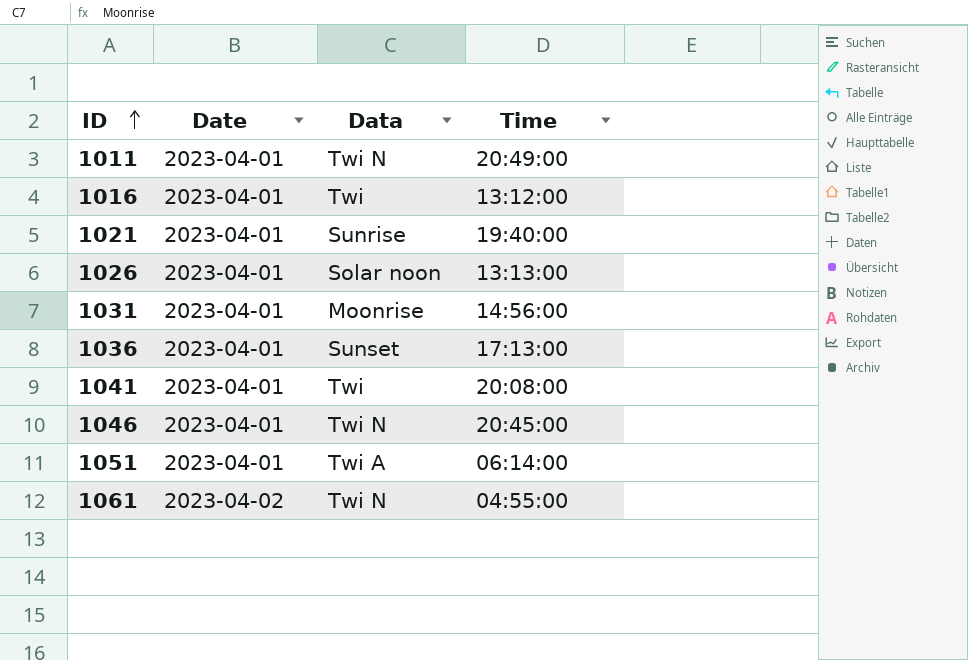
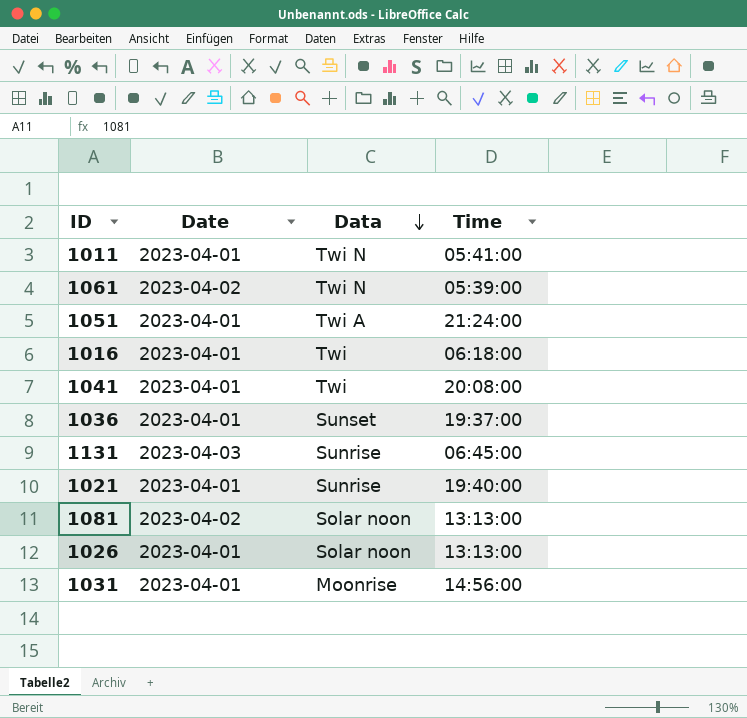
row order: ID ascending -> Data descending
row 1046: 2023-04-01 | Twi N | 20:45:00 -> none
1011 | Time: 20:49:00 -> 05:41:00
1061 | Time: 04:55:00 -> 05:39:00
1051 | Time: 06:14:00 -> 21:24:00
1016 | Time: 13:12:00 -> 06:18:00
1036 | Time: 17:13:00 -> 19:37:00
row 1131: none -> 2023-04-03 | Sunrise | 06:45:00
row 1081: none -> 2023-04-02 | Solar noon | 13:13:00

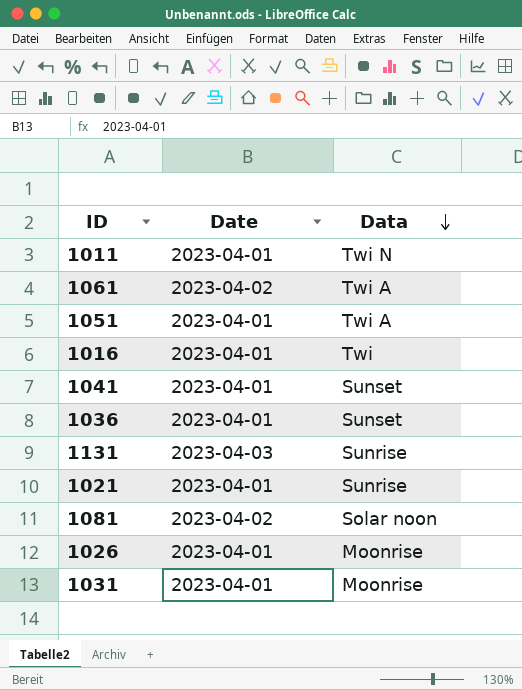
column Time | position: 4 -> none
1061 | Data: Twi N -> Twi A
1041 | Data: Twi -> Sunset
1026 | Data: Solar noon -> Moonrise

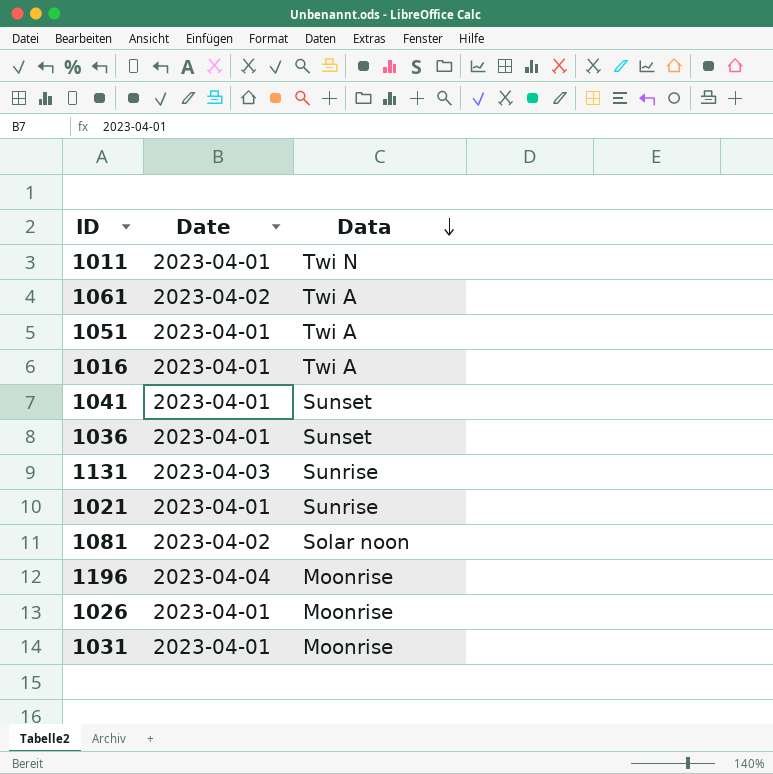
1016 | Data: Twi -> Twi A
row 1196: none -> 2023-04-04 | Moonrise

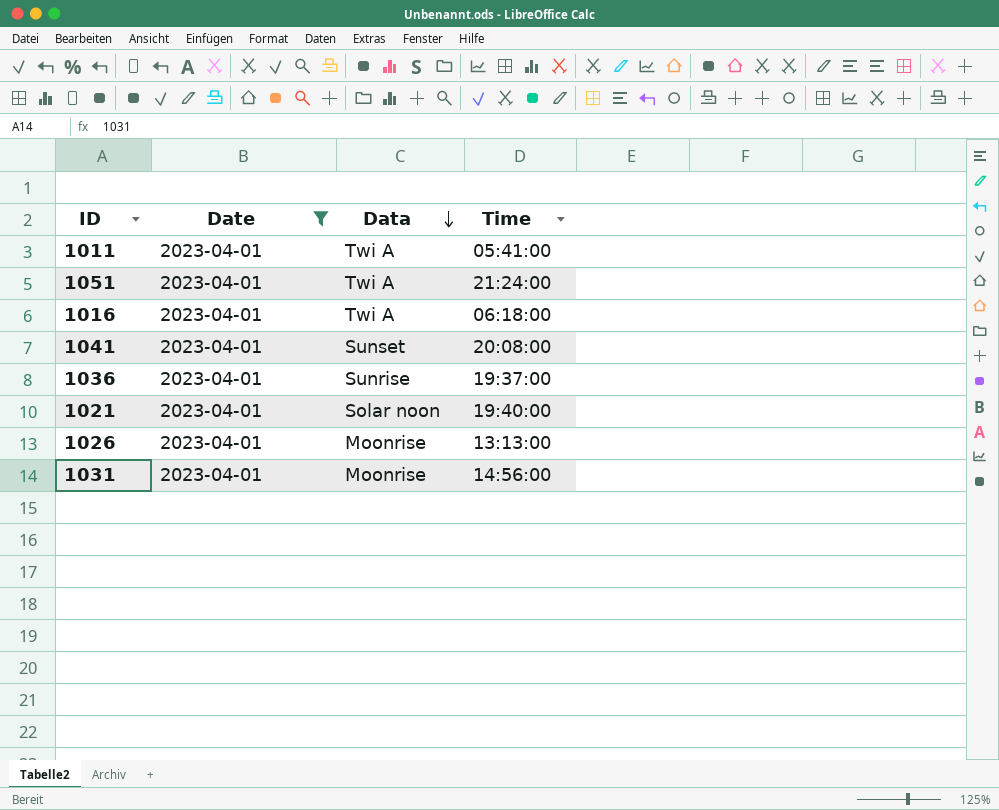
filter: none -> Date = 2023-04-01
column Time | position: none -> 4
1011 | Data: Twi N -> Twi A
1036 | Data: Sunset -> Sunrise
1021 | Data: Sunrise -> Solar noon

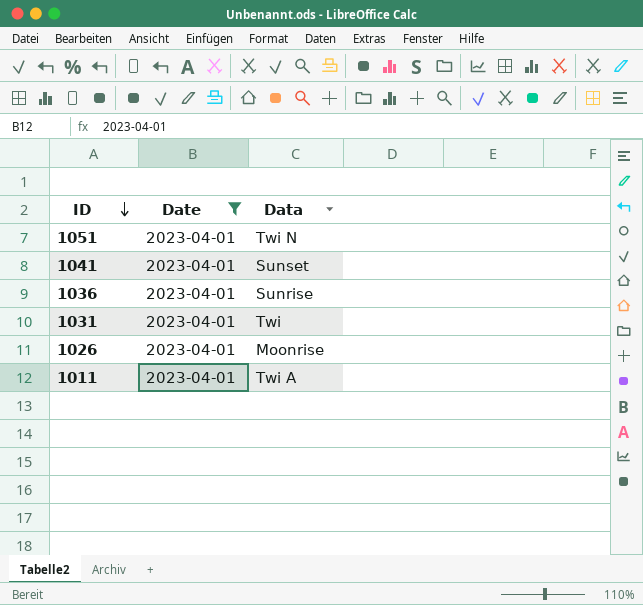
row order: Data descending -> ID descending
column Time | position: 4 -> none
row 1016: 2023-04-01 | Twi A | 06:18:00 -> none
row 1021: 2023-04-01 | Solar noon | 19:40:00 -> none
1051 | Data: Twi A -> Twi N
1031 | Data: Moonrise -> Twi

